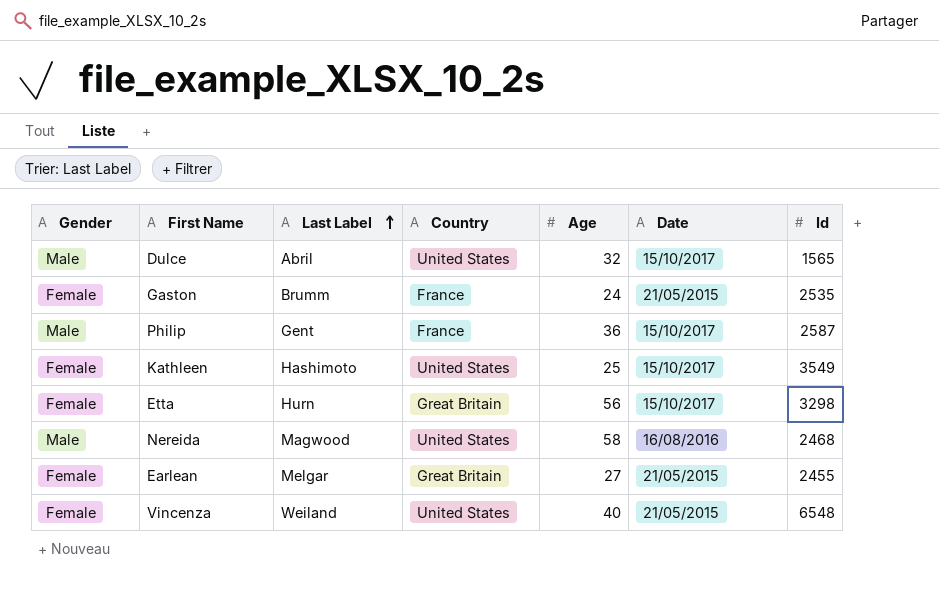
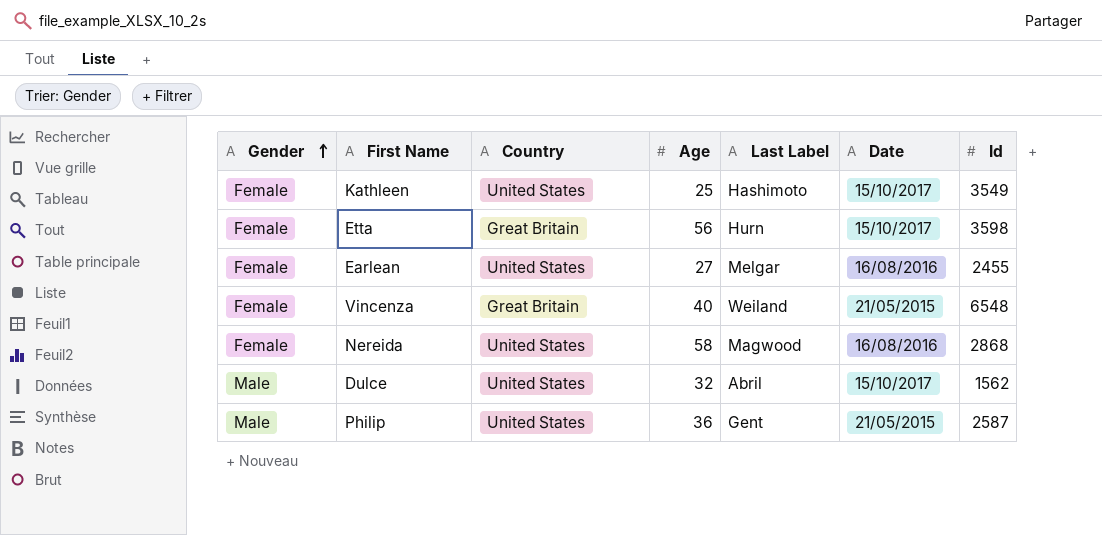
row order: Last Label ascending -> Gender ascending
column Last Label | position: 3 -> 5
row Gaston: Female | Brumm | France | 24 | 21/05/2015 | 2535 -> none
Etta | Id: 3298 -> 3598
Earlean | Country: Great Britain -> United States
Earlean | Date: 21/05/2015 -> 16/08/2016
Vincenza | Country: United States -> Great Britain
Nereida | Gender: Male -> Female
Nereida | Id: 2468 -> 2868
Dulce | Id: 1565 -> 1562
Philip | Country: France -> United States
Philip | Date: 15/10/2017 -> 21/05/2015

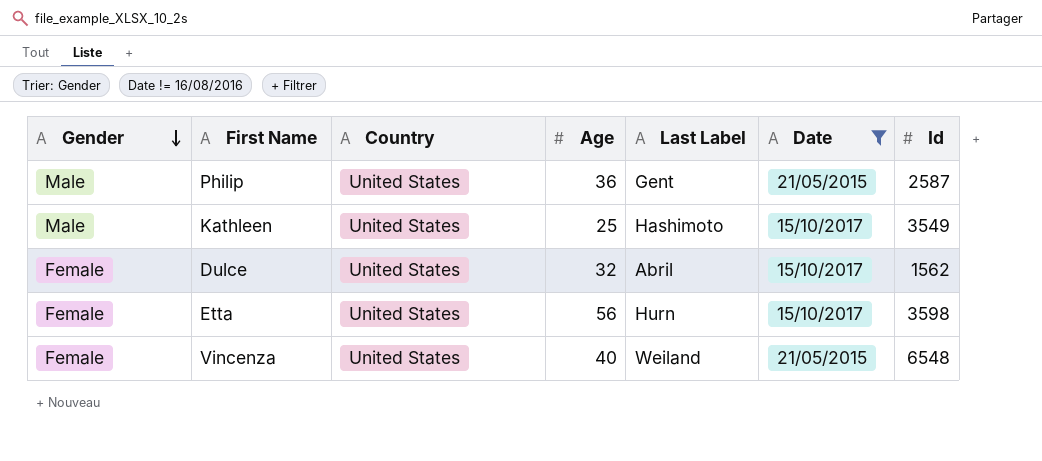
filter: none -> Date != 16/08/2016
row order: Gender ascending -> Gender descending
Kathleen | Gender: Female -> Male
Dulce | Gender: Male -> Female
Etta | Country: Great Britain -> United States
Vincenza | Country: Great Britain -> United States

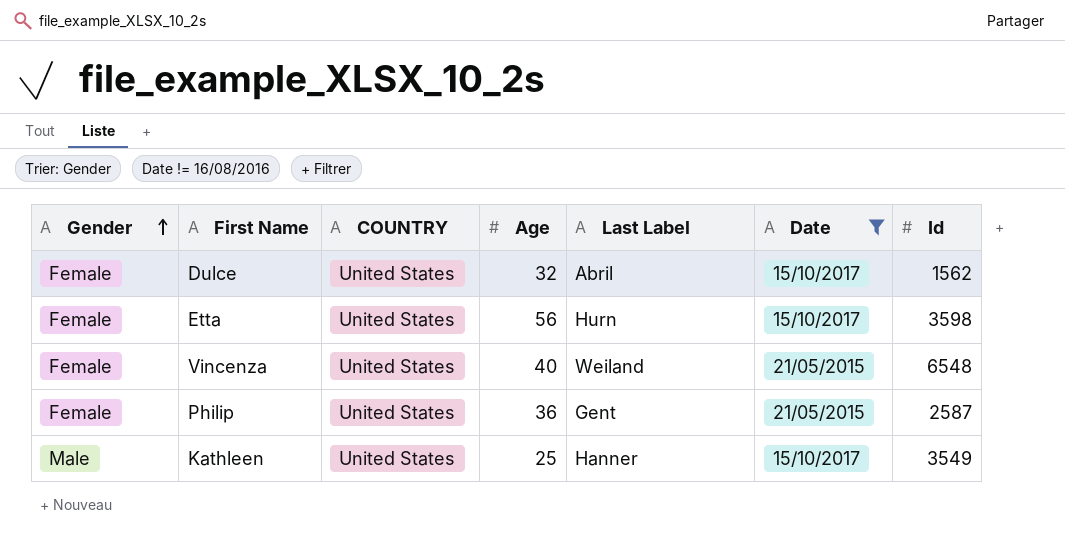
row order: Gender descending -> Gender ascending
column name: Country -> COUNTRY
Philip | Gender: Male -> Female
Kathleen | Last Label: Hashimoto -> Hanner

